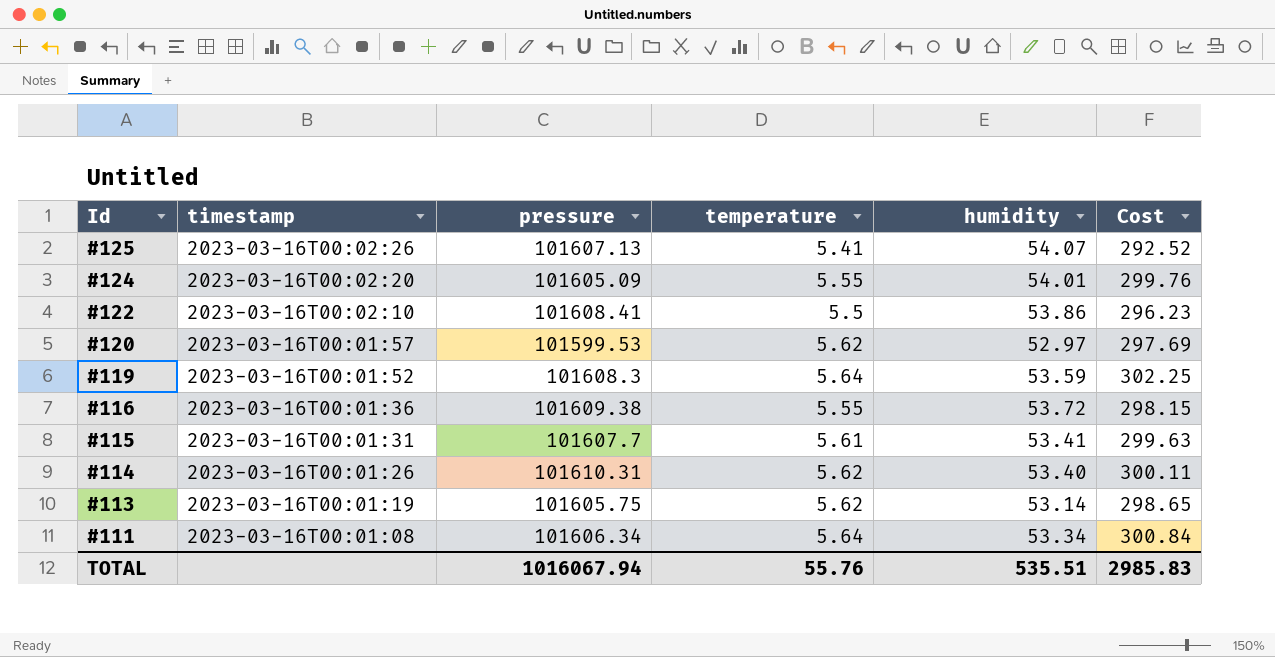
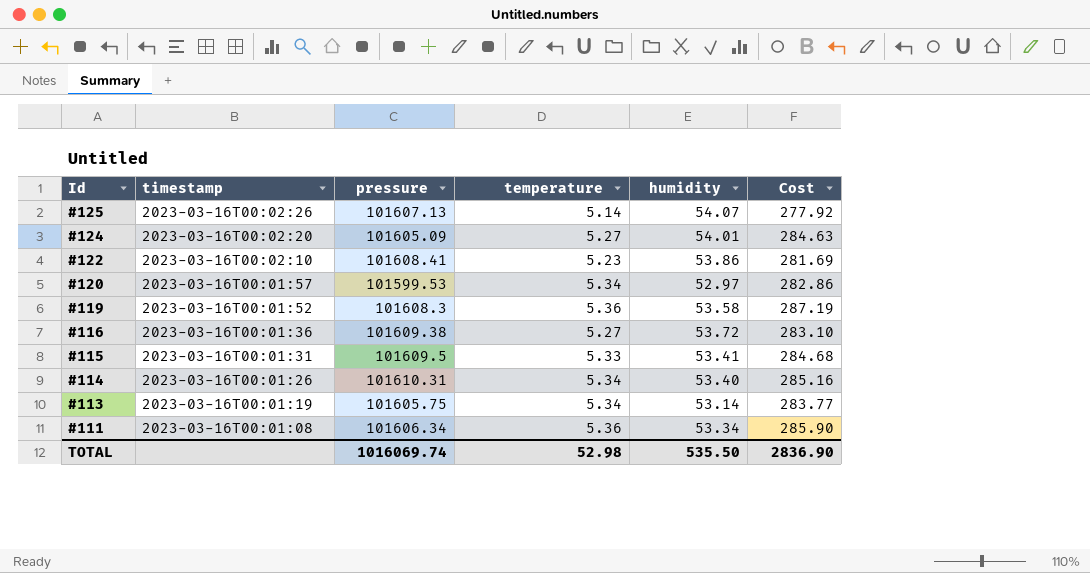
#125 | temperature: 5.41 -> 5.14
#125 | Cost: 292.52 -> 277.92
#124 | temperature: 5.55 -> 5.27
#124 | Cost: 299.76 -> 284.63
#122 | temperature: 5.5 -> 5.23
#122 | Cost: 296.23 -> 281.69
#120 | temperature: 5.62 -> 5.34
#120 | Cost: 297.69 -> 282.86
#119 | temperature: 5.64 -> 5.36
#119 | humidity: 53.59 -> 53.58
#119 | Cost: 302.25 -> 287.19
#116 | temperature: 5.55 -> 5.27
#116 | Cost: 298.15 -> 283.10
#115 | pressure: 101607.7 -> 101609.5
#115 | temperature: 5.61 -> 5.33
#115 | Cost: 299.63 -> 284.68
#114 | temperature: 5.62 -> 5.34
#114 | Cost: 300.11 -> 285.16
#113 | temperature: 5.62 -> 5.34
#113 | Cost: 298.65 -> 283.77
#111 | temperature: 5.64 -> 5.36
#111 | Cost: 300.84 -> 285.90
TOTAL | pressure: 1016067.94 -> 1016069.74
TOTAL | temperature: 55.76 -> 52.98
TOTAL | humidity: 535.51 -> 535.50
TOTAL | Cost: 2985.83 -> 2836.90

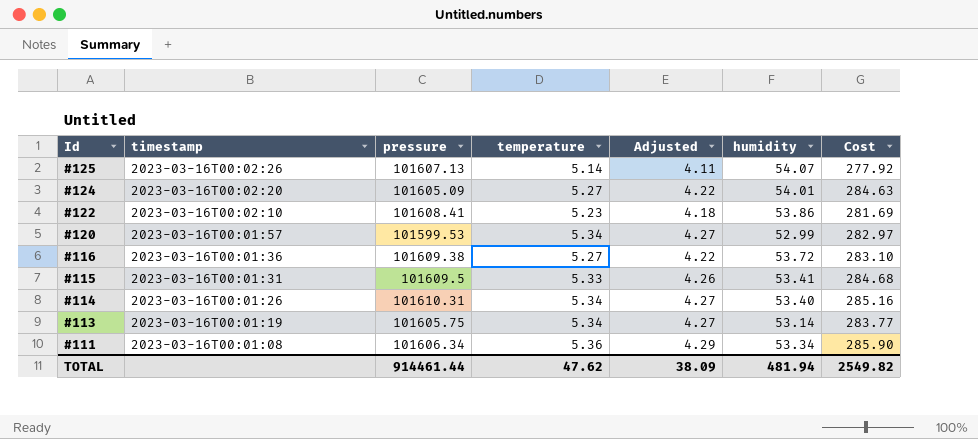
column Adjusted | formula: none -> [temperature] * 0.8
row #119: 2023-03-16T00:01:52 | 101608.3 | 5.36 | 53.58 | 287.19 -> none
#120 | humidity: 52.97 -> 52.99
#120 | Cost: 282.86 -> 282.97
TOTAL | pressure: 1016069.74 -> 914461.44
TOTAL | temperature: 52.98 -> 47.62
TOTAL | humidity: 535.50 -> 481.94
TOTAL | Cost: 2836.90 -> 2549.82

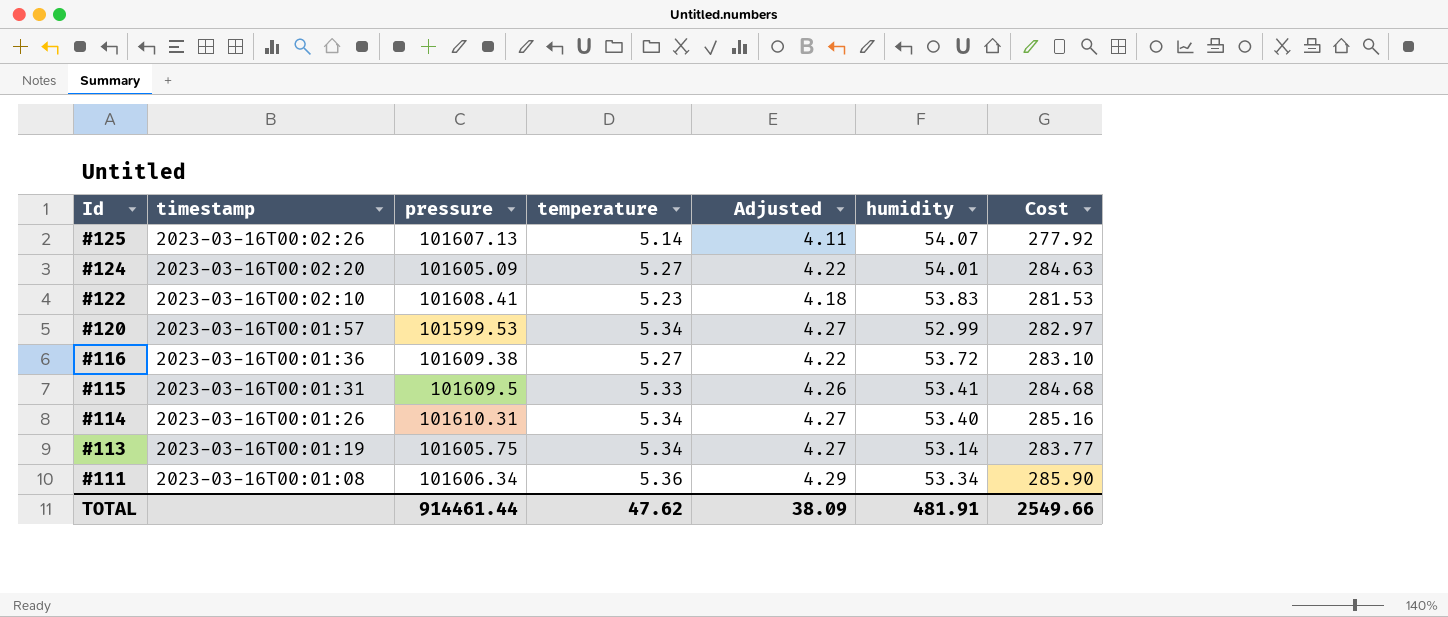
#122 | humidity: 53.86 -> 53.83
#122 | Cost: 281.69 -> 281.53
TOTAL | humidity: 481.94 -> 481.91
TOTAL | Cost: 2549.82 -> 2549.66

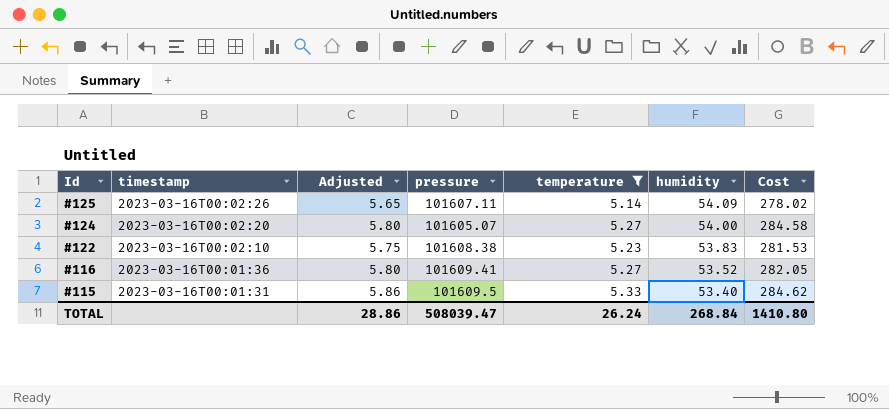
filter: none -> temperature <= 5.33
column Adjusted | formula: [temperature] * 0.8 -> [temperature] * 1.1
column Adjusted | position: 5 -> 3
#125 | pressure: 101607.13 -> 101607.11
#125 | humidity: 54.07 -> 54.09
#125 | Cost: 277.92 -> 278.02
#124 | pressure: 101605.09 -> 101605.07
#124 | humidity: 54.01 -> 54.00
#124 | Cost: 284.63 -> 284.58
#122 | pressure: 101608.41 -> 101608.38
#116 | pressure: 101609.38 -> 101609.41
#116 | humidity: 53.72 -> 53.52
#116 | Cost: 283.10 -> 282.05
#115 | humidity: 53.41 -> 53.40
#115 | Cost: 284.68 -> 284.62
TOTAL | Adjusted: 38.09 -> 28.86
TOTAL | pressure: 914461.44 -> 508039.47
TOTAL | temperature: 47.62 -> 26.24
TOTAL | humidity: 481.91 -> 268.84
TOTAL | Cost: 2549.66 -> 1410.80

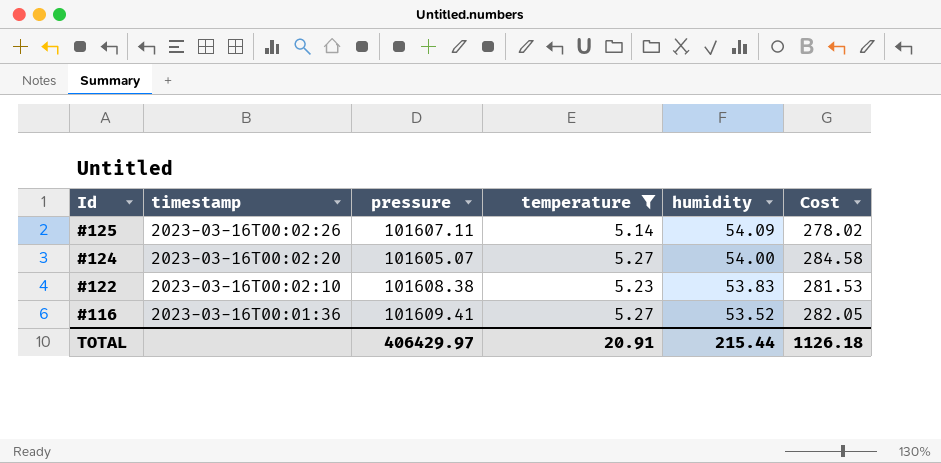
column Adjusted | formula: [temperature] * 1.1 -> none
row #115: 2023-03-16T00:01:31 | 5.86 | 101609.5 | 5.33 | 53.40 | 284.62 -> none
TOTAL | pressure: 508039.47 -> 406429.97
TOTAL | temperature: 26.24 -> 20.91
TOTAL | humidity: 268.84 -> 215.44
TOTAL | Cost: 1410.80 -> 1126.18

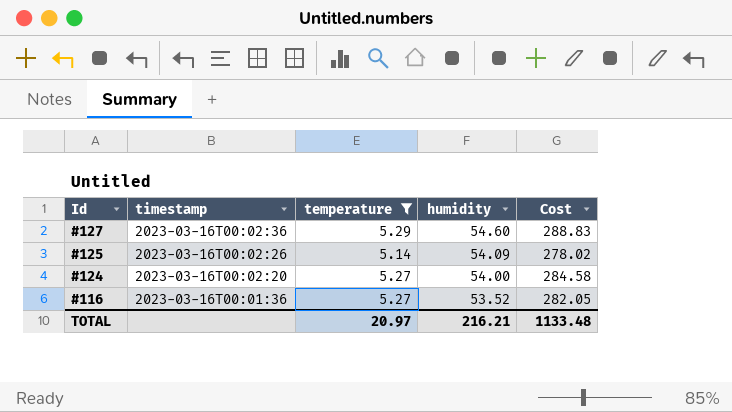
column pressure | position: 3 -> none
row #122: 2023-03-16T00:02:10 | 101608.38 | 5.23 | 53.83 | 281.53 -> none
row #127: none -> 2023-03-16T00:02:36 | 5.29 | 54.60 | 288.83
TOTAL | temperature: 20.91 -> 20.97
TOTAL | humidity: 215.44 -> 216.21
TOTAL | Cost: 1126.18 -> 1133.48

